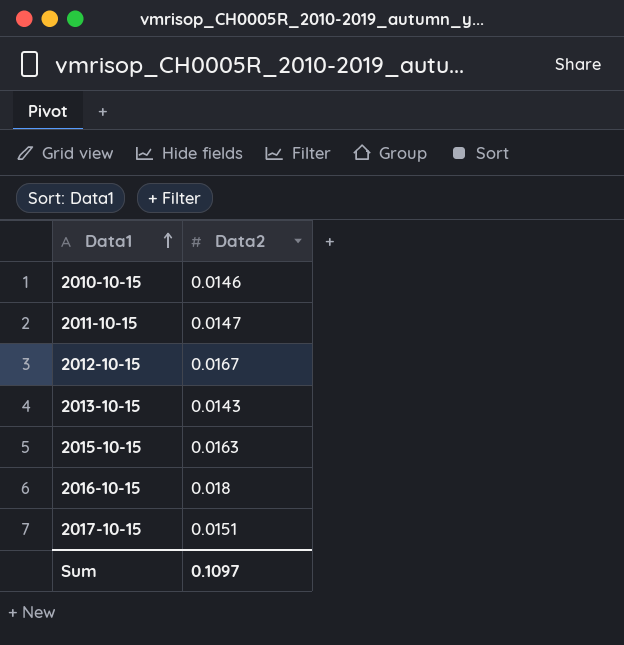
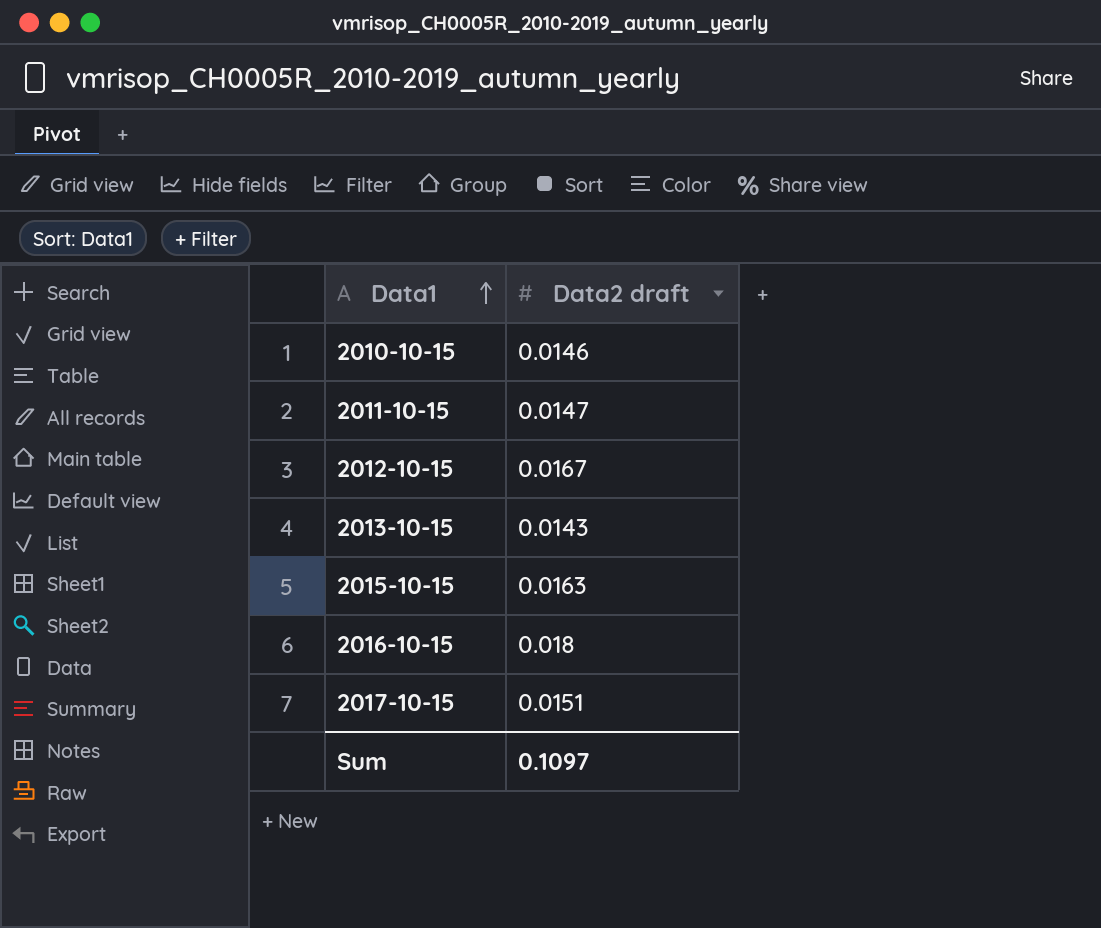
column name: Data2 -> Data2 draft

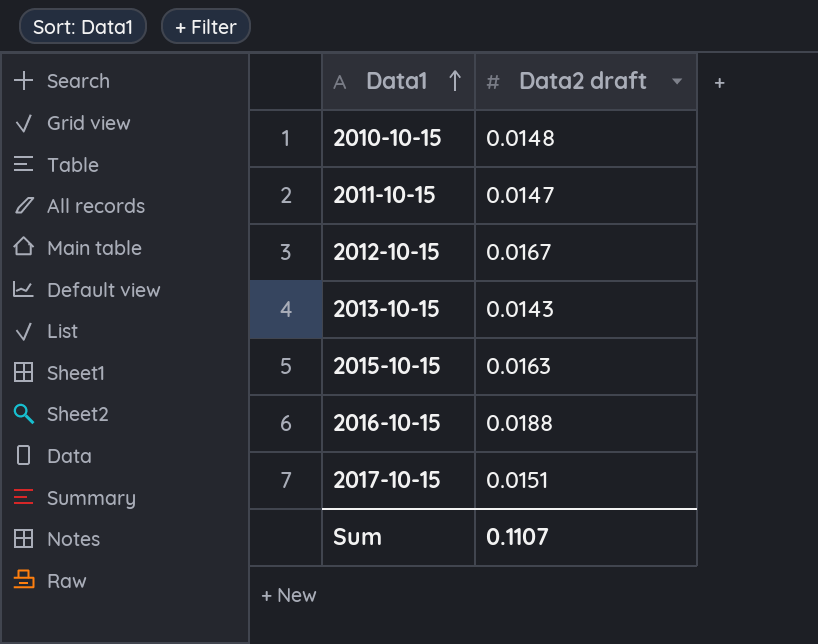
2010-10-15 | Data2 draft: 0.0146 -> 0.0148
2016-10-15 | Data2 draft: 0.018 -> 0.0188
Sum | Data2 draft: 0.1097 -> 0.1107

